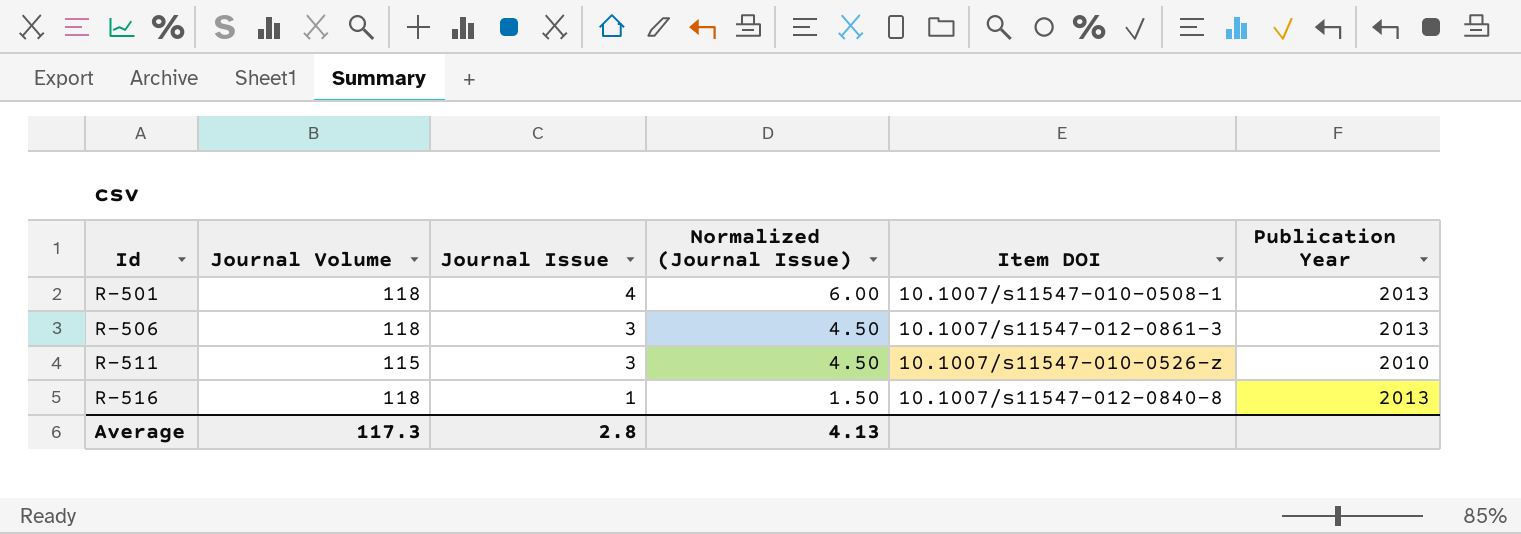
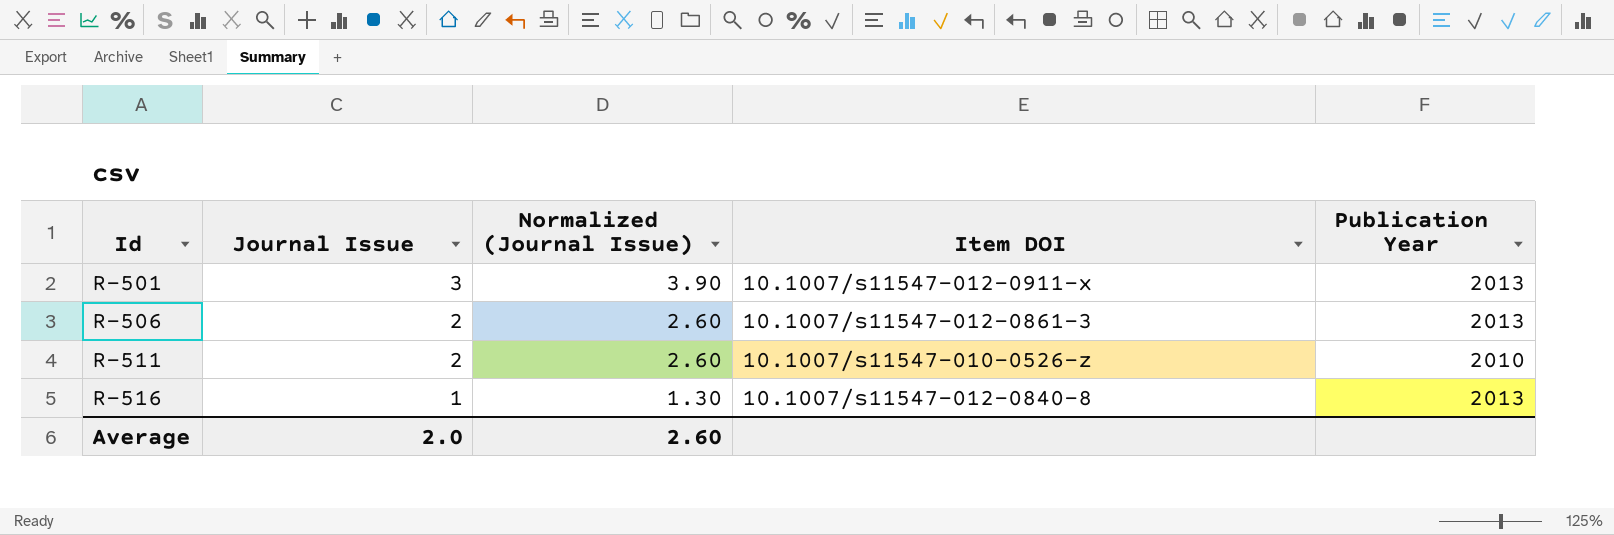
column Journal Volume | position: 2 -> none
column Normalized (Journal Issue) | formula: [Journal Issue] * 1.5 -> [Journal Issue] * 1.3
R-501 | Journal Issue: 4 -> 3
R-501 | Item DOI: 10.1007/s11547-010-0508-1 -> 10.1007/s11547-012-0911-x
R-506 | Journal Issue: 3 -> 2
R-511 | Journal Issue: 3 -> 2
Average | Journal Issue: 2.8 -> 2.0
Average | Normalized (Journal Issue): 4.13 -> 2.60

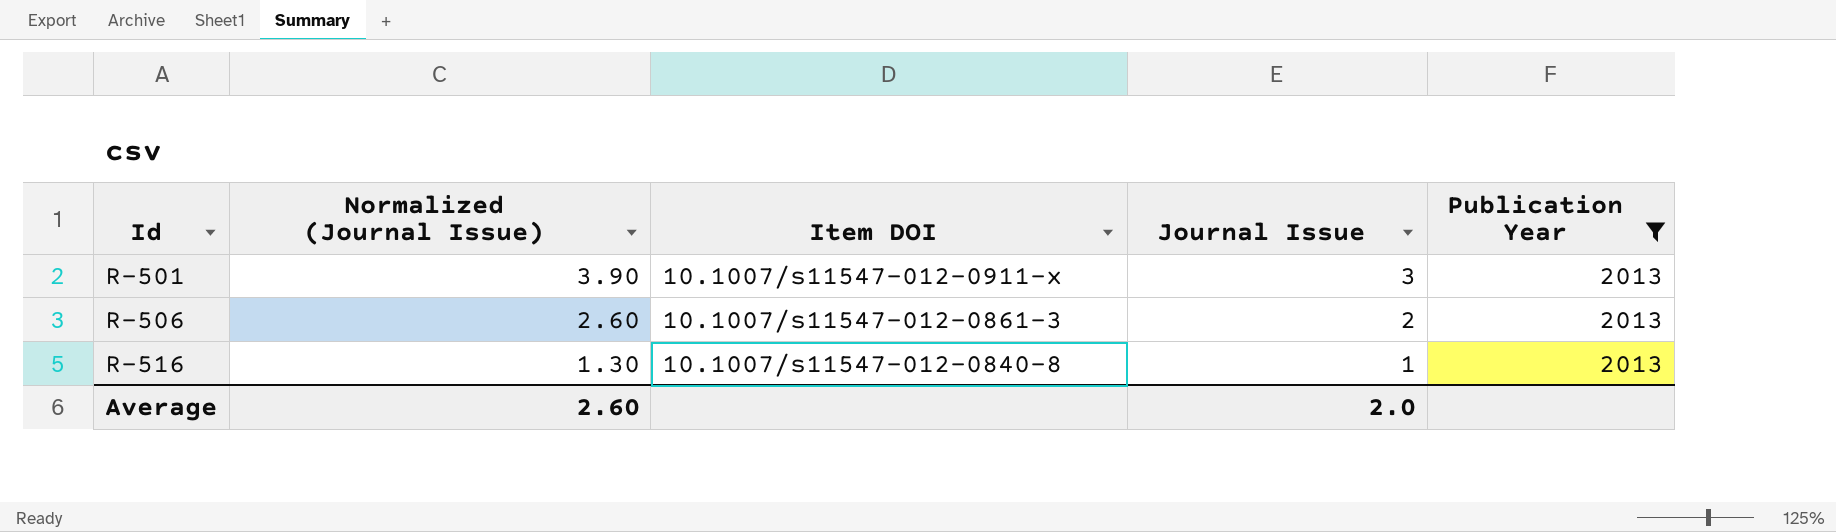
filter: none -> Publication Year = 2013
column Journal Issue | position: 2 -> 4

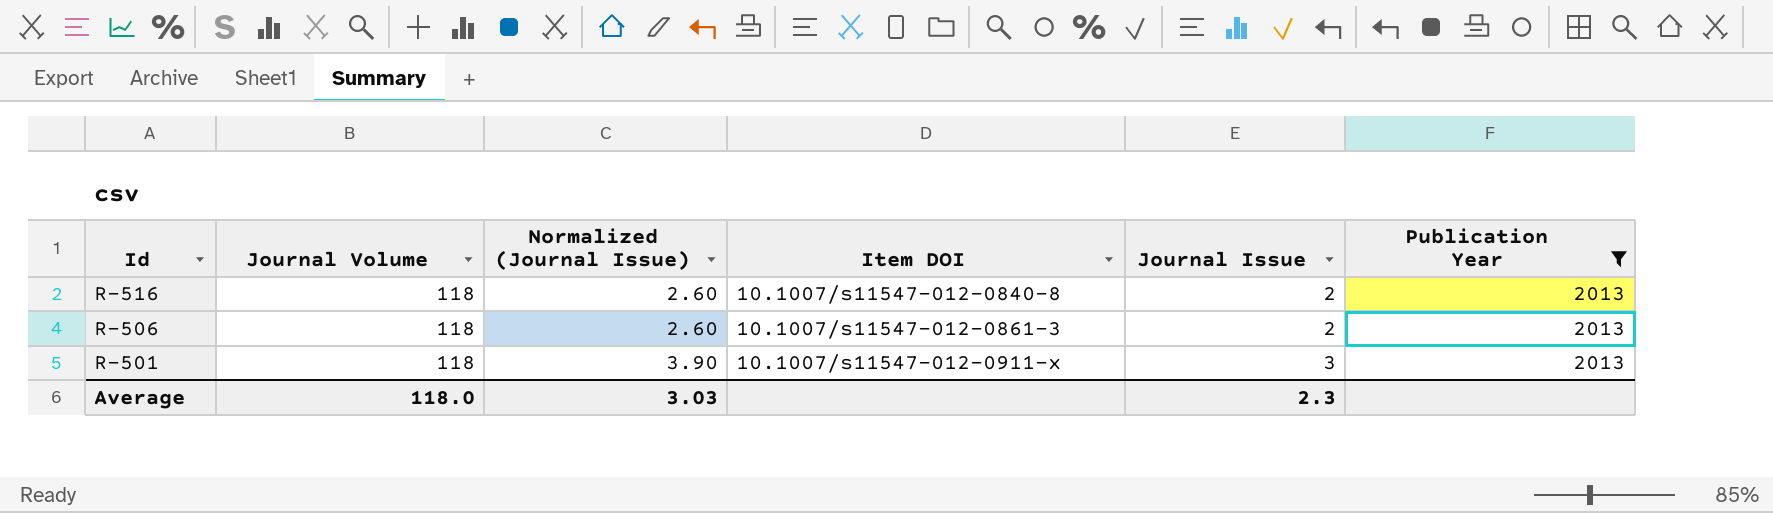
row order: Id ascending -> Id descending
column Journal Volume | position: none -> 2
R-516 | Normalized (Journal Issue): 1.30 -> 2.60
R-516 | Journal Issue: 1 -> 2
Average | Normalized (Journal Issue): 2.60 -> 3.03
Average | Journal Issue: 2.0 -> 2.3

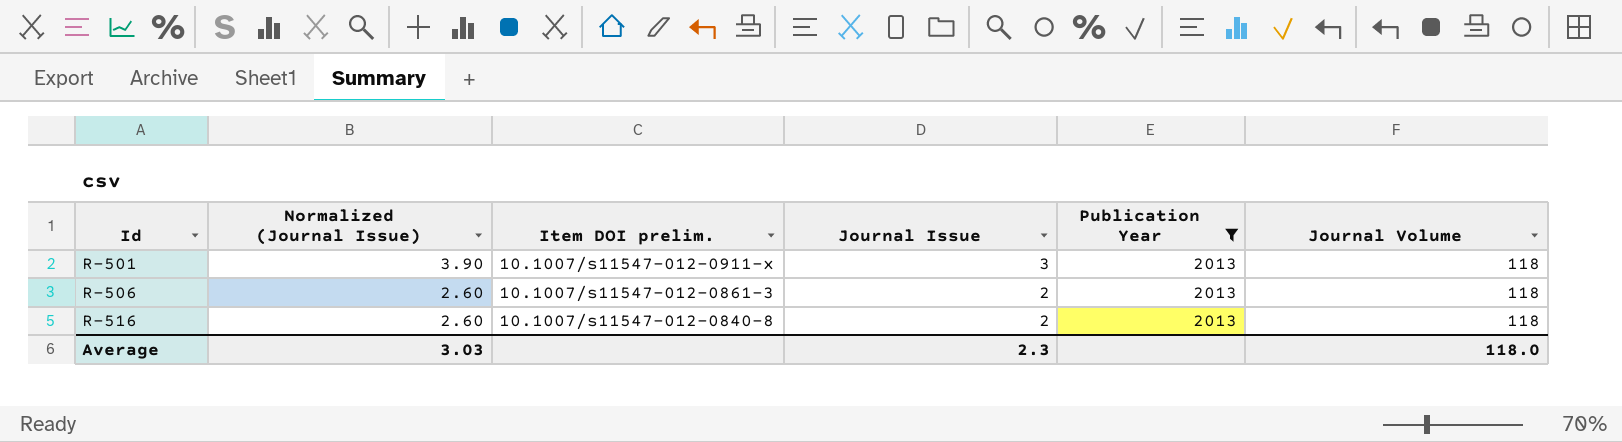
row order: Id descending -> Id ascending
column name: Item DOI -> Item DOI prelim.
column Journal Volume | position: 2 -> 6

